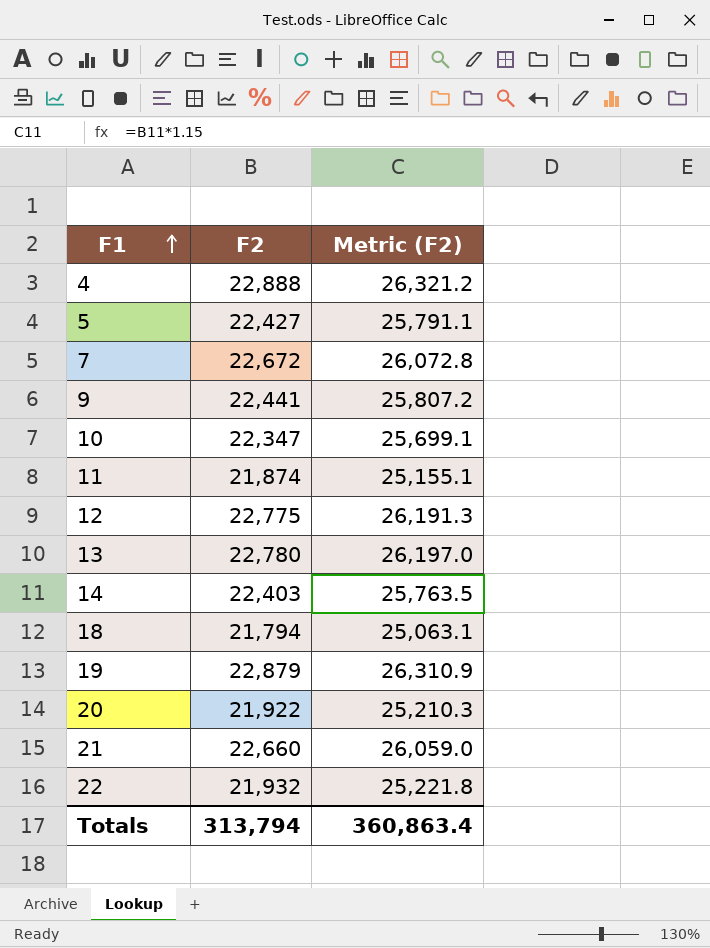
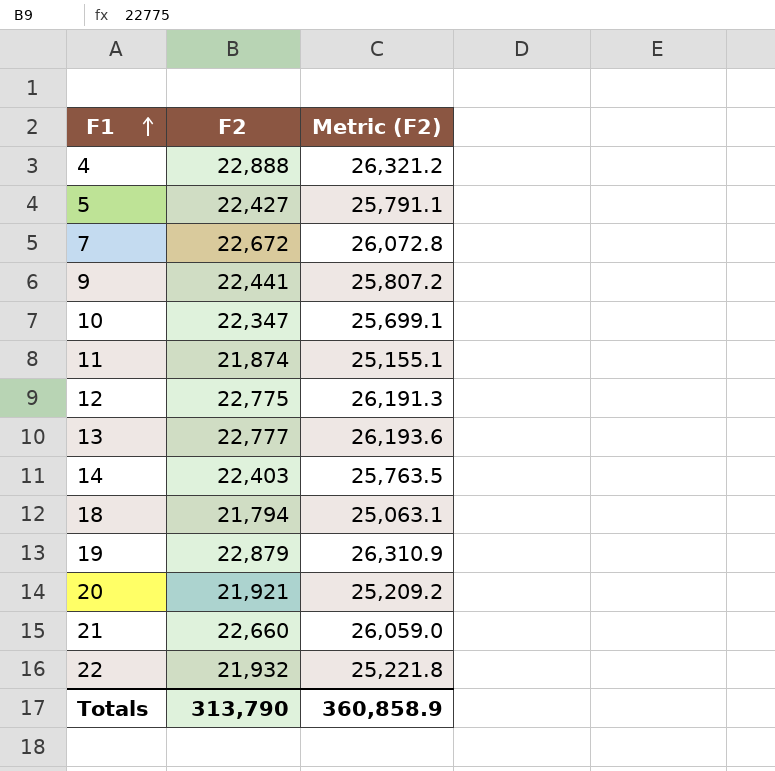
13 | F2: 22,780 -> 22,777
13 | Metric (F2): 26,197.0 -> 26,193.6
20 | F2: 21,922 -> 21,921
20 | Metric (F2): 25,210.3 -> 25,209.2
Totals | F2: 313,794 -> 313,790
Totals | Metric (F2): 360,863.4 -> 360,858.9

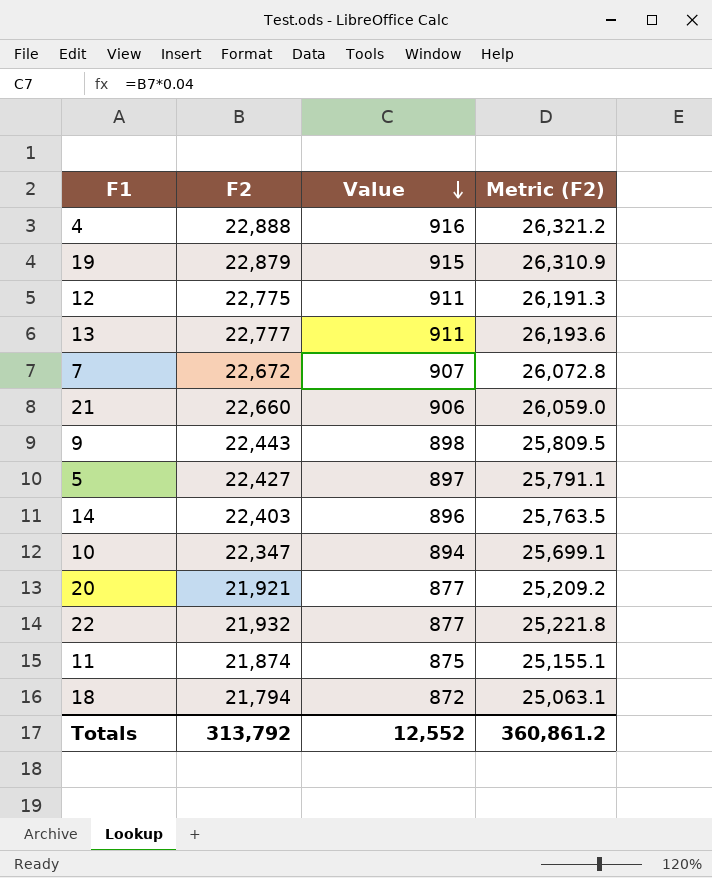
row order: F1 ascending -> Value descending
column Value | formula: none -> [F2] * 0.04
9 | F2: 22,441 -> 22,443
9 | Metric (F2): 25,807.2 -> 25,809.5
Totals | F2: 313,790 -> 313,792
Totals | Metric (F2): 360,858.9 -> 360,861.2

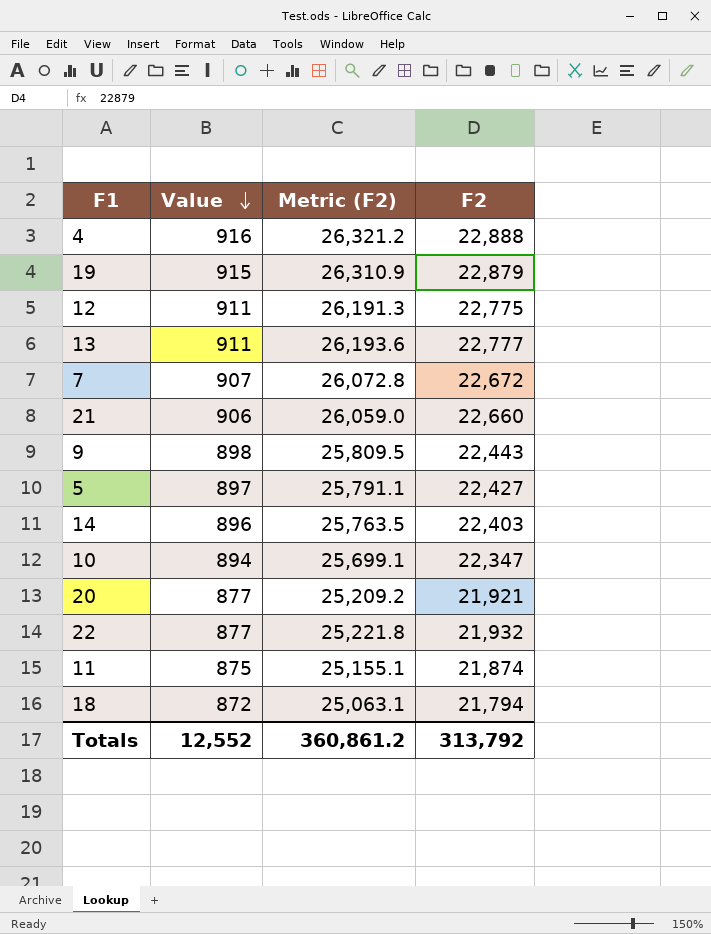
column F2 | position: 2 -> 4

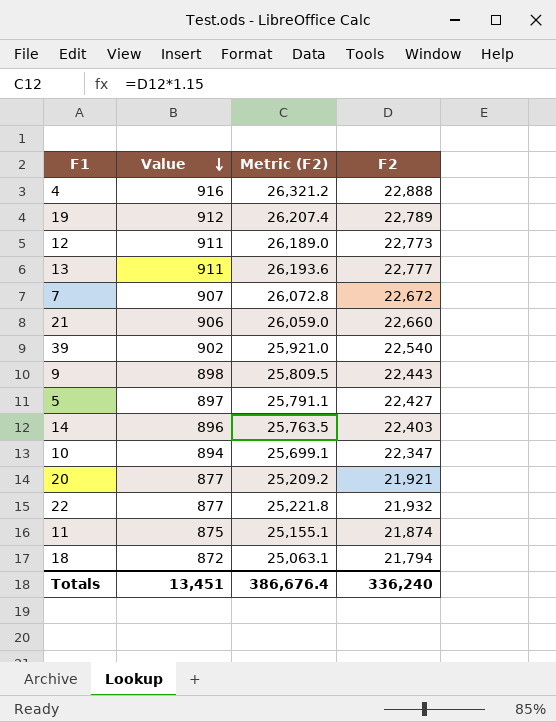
19 | Value: 915 -> 912
19 | Metric (F2): 26,310.9 -> 26,207.4
19 | F2: 22,879 -> 22,789
12 | Metric (F2): 26,191.3 -> 26,189.0
12 | F2: 22,775 -> 22,773
row 39: none -> 902 | 25,921.0 | 22,540
Totals | Value: 12,552 -> 13,451
Totals | Metric (F2): 360,861.2 -> 386,676.4
Totals | F2: 313,792 -> 336,240

